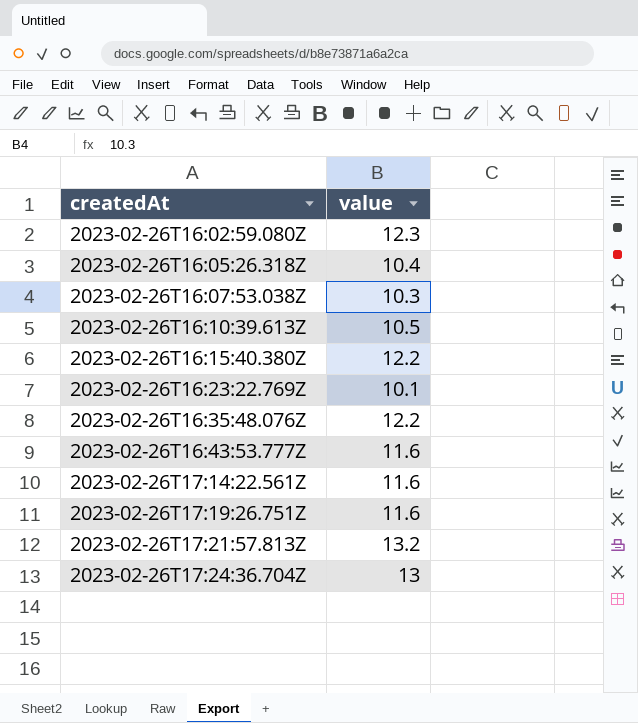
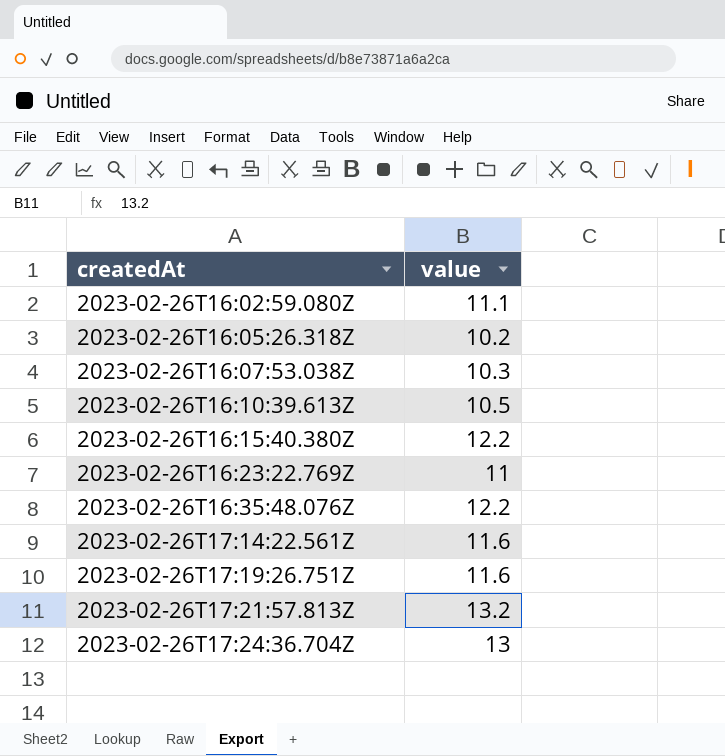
row 2023-02-26T16:43:53.777Z: 11.6 -> none
2023-02-26T16:02:59.080Z | value: 12.3 -> 11.1
2023-02-26T16:05:26.318Z | value: 10.4 -> 10.2
2023-02-26T16:23:22.769Z | value: 10.1 -> 11

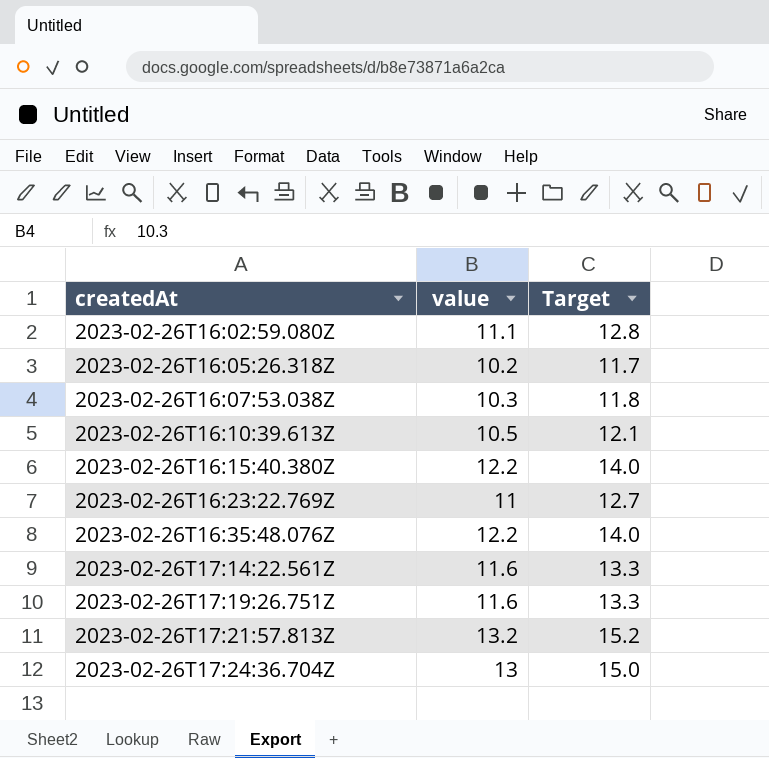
column Target | formula: none -> [value] * 1.15

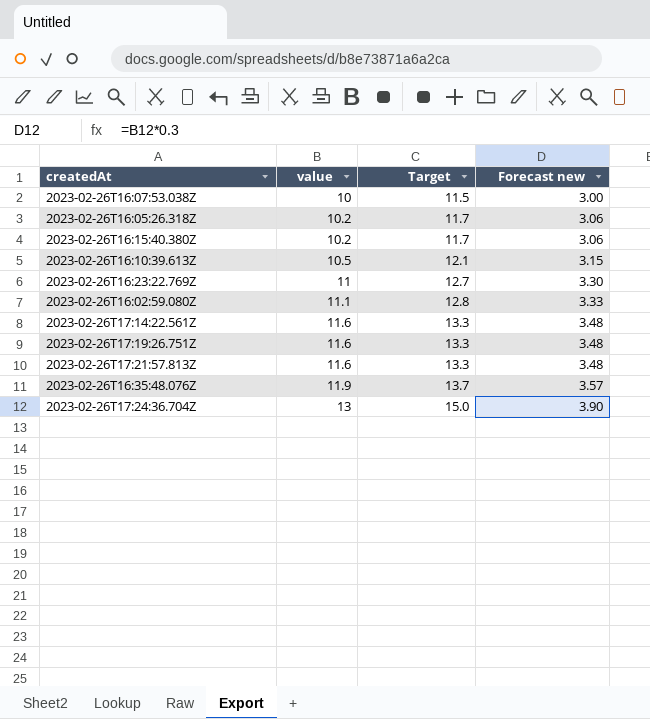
row order: createdAt ascending -> value ascending
column Forecast new | formula: none -> [value] * 0.3
2023-02-26T16:07:53.038Z | value: 10.3 -> 10
2023-02-26T16:07:53.038Z | Target: 11.8 -> 11.5
2023-02-26T16:15:40.380Z | value: 12.2 -> 10.2
2023-02-26T16:15:40.380Z | Target: 14.0 -> 11.7
2023-02-26T17:21:57.813Z | value: 13.2 -> 11.6
2023-02-26T17:21:57.813Z | Target: 15.2 -> 13.3
2023-02-26T16:35:48.076Z | value: 12.2 -> 11.9
2023-02-26T16:35:48.076Z | Target: 14.0 -> 13.7

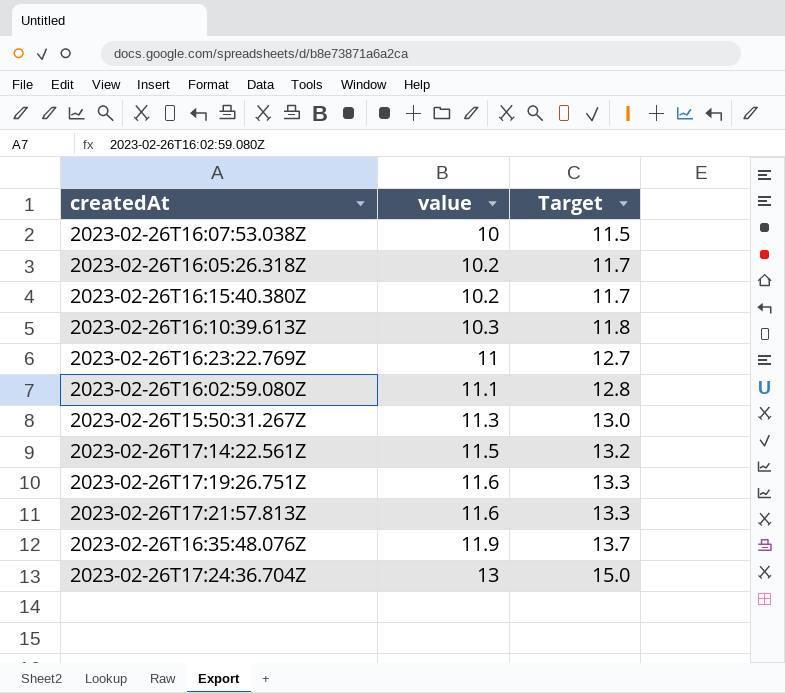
column Forecast new | formula: [value] * 0.3 -> none
2023-02-26T16:10:39.613Z | value: 10.5 -> 10.3
2023-02-26T16:10:39.613Z | Target: 12.1 -> 11.8
row 2023-02-26T15:50:31.267Z: none -> 11.3 | 13.0
2023-02-26T17:14:22.561Z | value: 11.6 -> 11.5
2023-02-26T17:14:22.561Z | Target: 13.3 -> 13.2

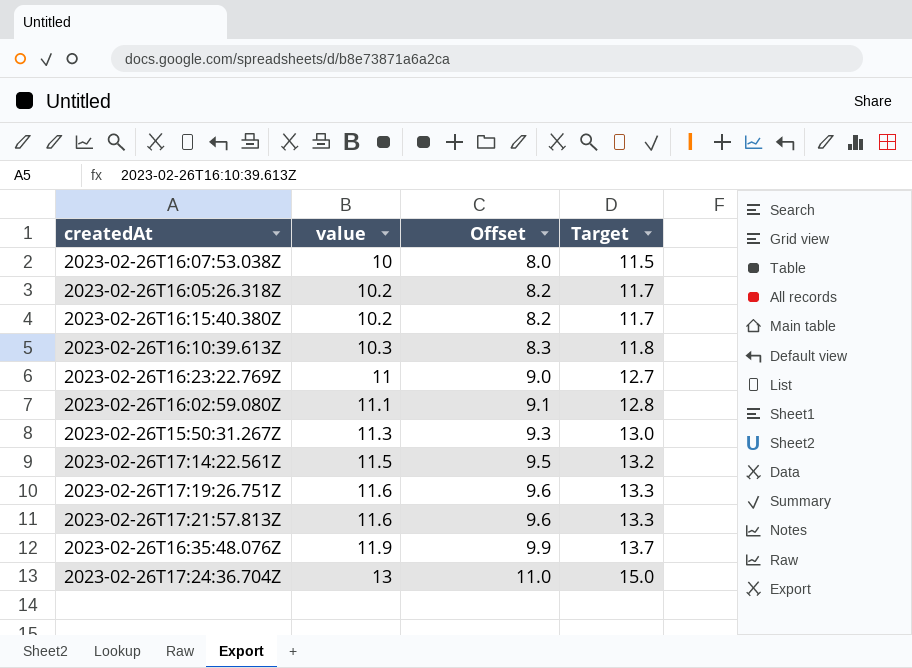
column Offset | formula: none -> [value] - 2

